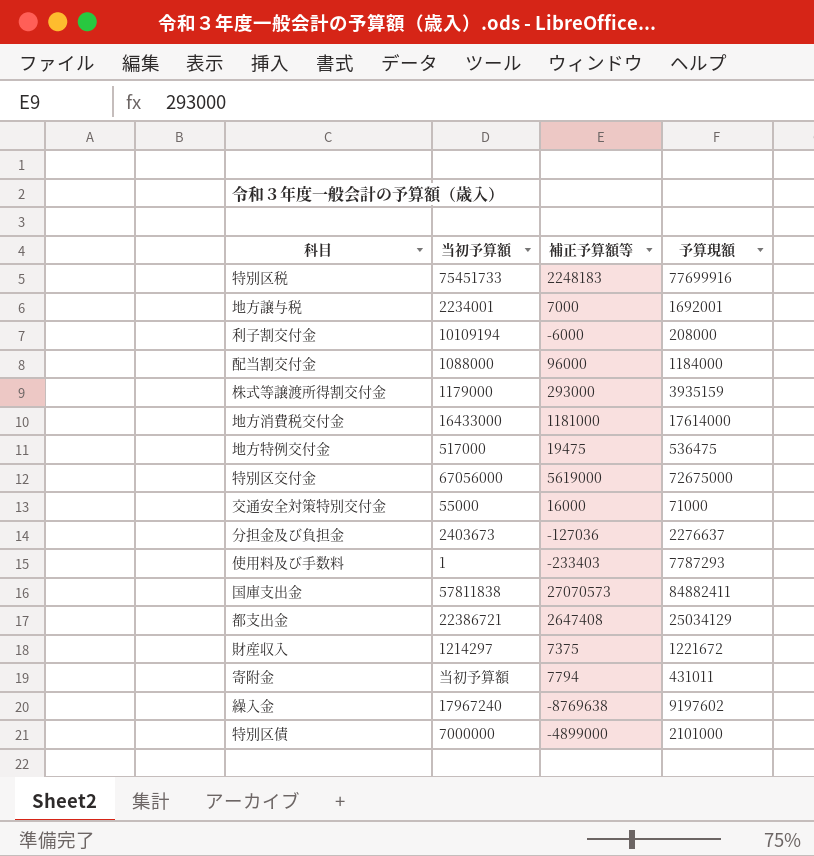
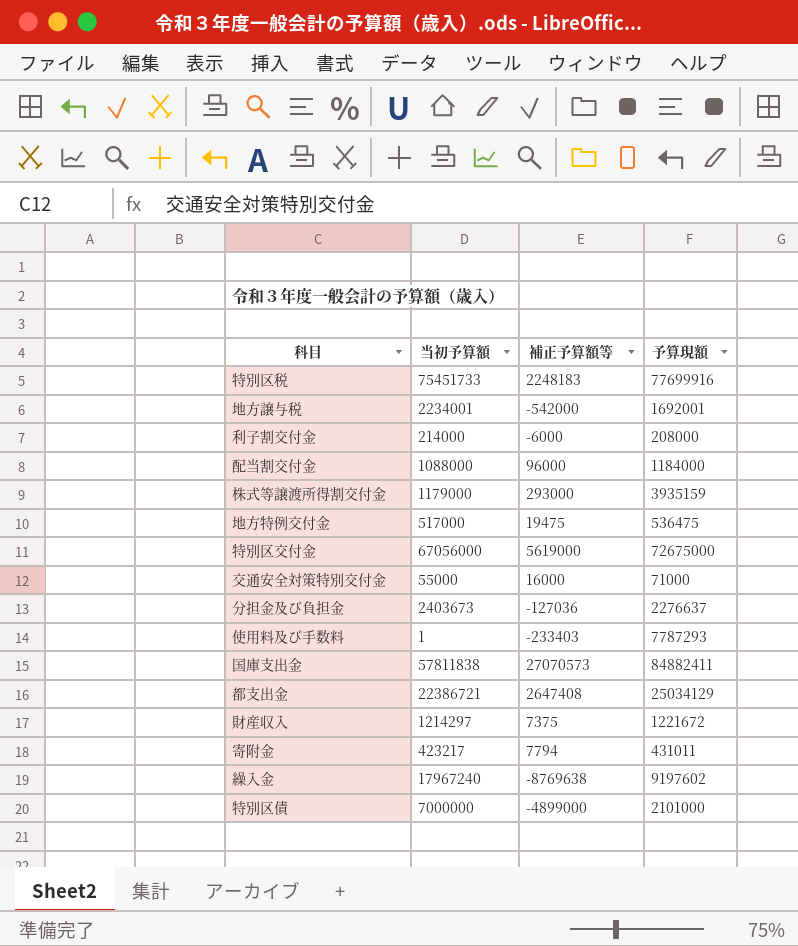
row 地方消費税交付金: 16433000 | 1181000 | 17614000 -> none
地方譲与税 | 補正予算額等: 7000 -> -542000
利子割交付金 | 当初予算額: 10109194 -> 214000
寄附金 | 当初予算額: 当初予算額 -> 423217

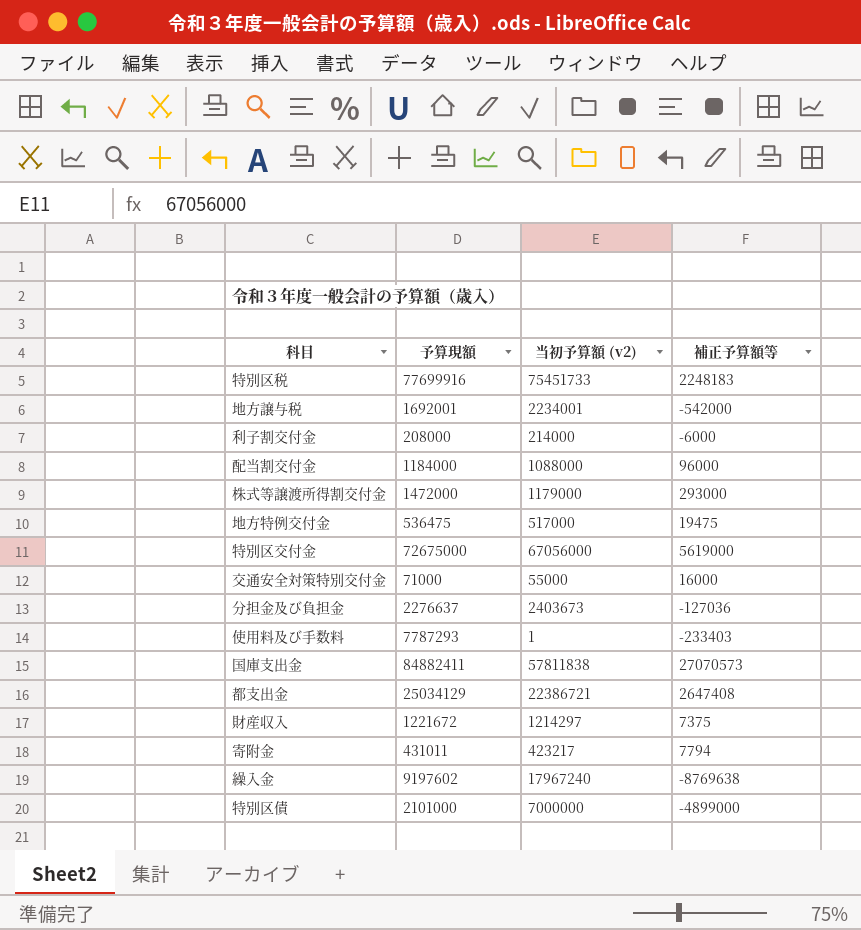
column 予算現額 | position: 4 -> 2
column name: 当初予算額 -> 当初予算額 (v2)
株式等譲渡所得割交付金 | 予算現額: 3935159 -> 1472000

